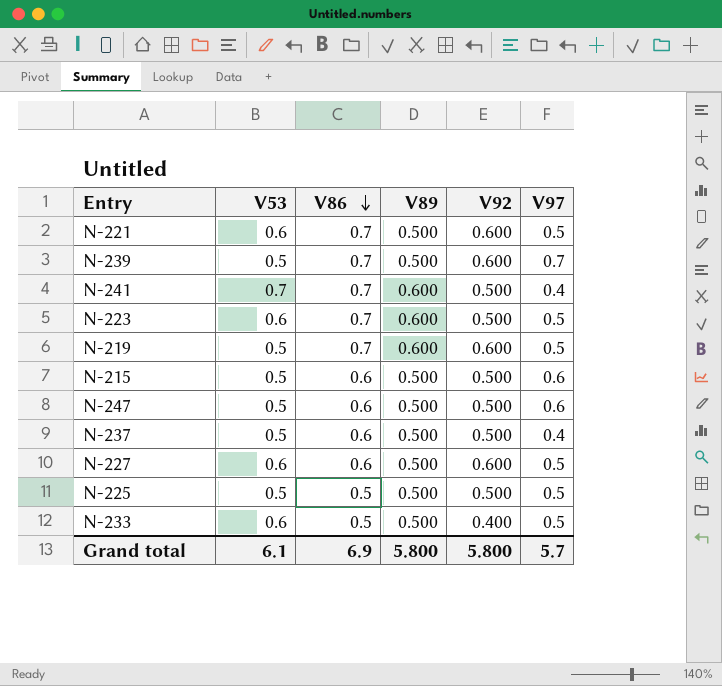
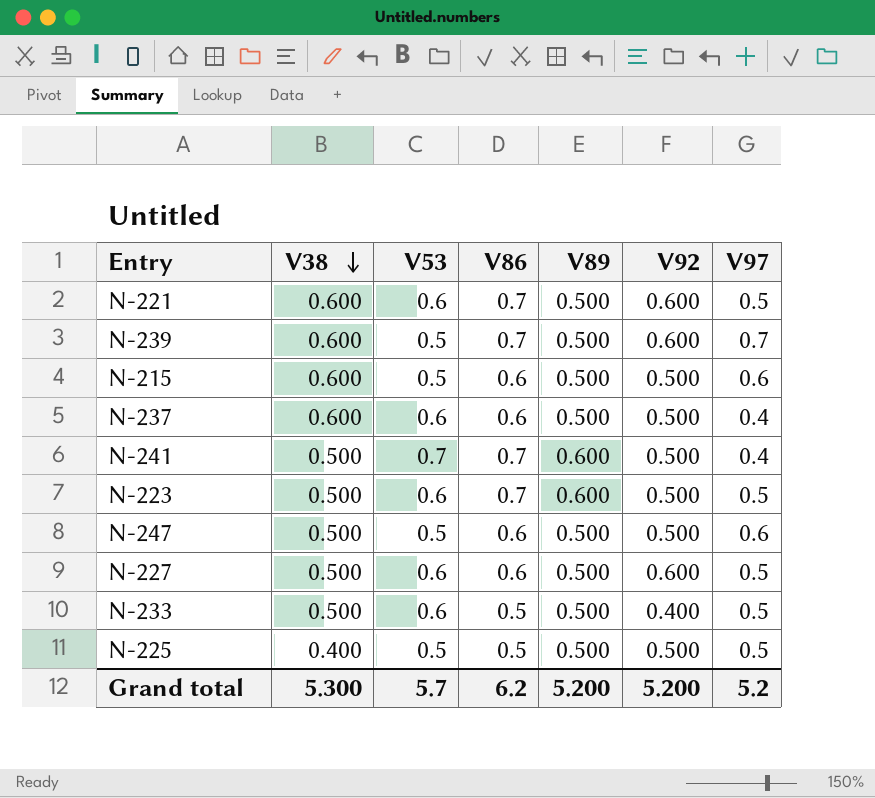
row order: V86 descending -> V38 descending
column V38 | position: none -> 2
row N-219: 0.5 | 0.7 | 0.600 | 0.600 | 0.5 -> none
N-237 | V53: 0.5 -> 0.6
Grand total | V53: 6.1 -> 5.7
Grand total | V86: 6.9 -> 6.2
Grand total | V89: 5.800 -> 5.200
Grand total | V92: 5.800 -> 5.200
Grand total | V97: 5.7 -> 5.2

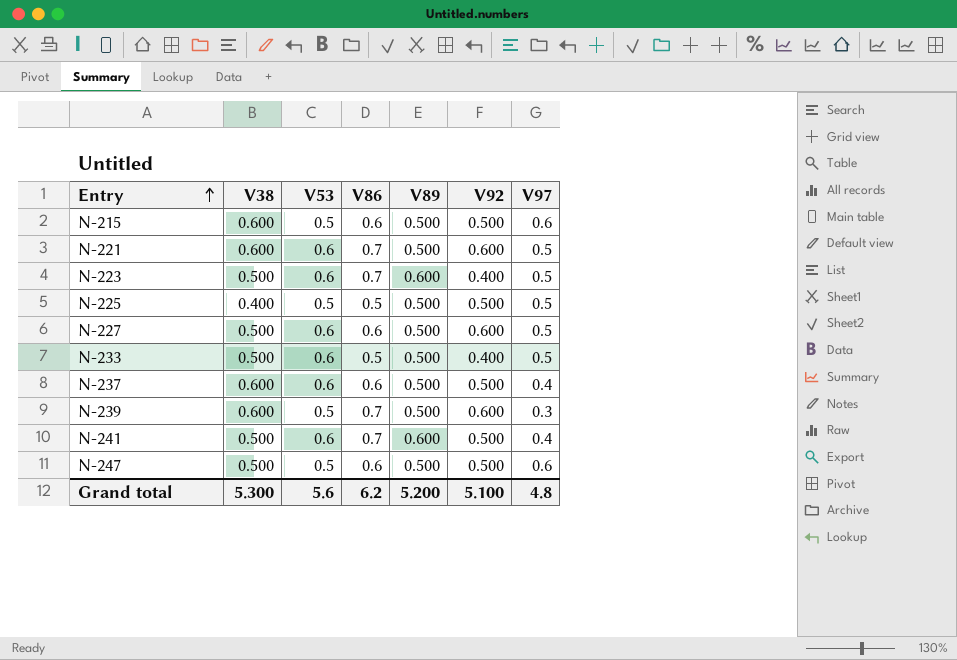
row order: V38 descending -> Entry ascending
N-223 | V92: 0.500 -> 0.400
N-239 | V97: 0.7 -> 0.3
N-241 | V53: 0.7 -> 0.6
Grand total | V53: 5.7 -> 5.6
Grand total | V92: 5.200 -> 5.100
Grand total | V97: 5.2 -> 4.8

